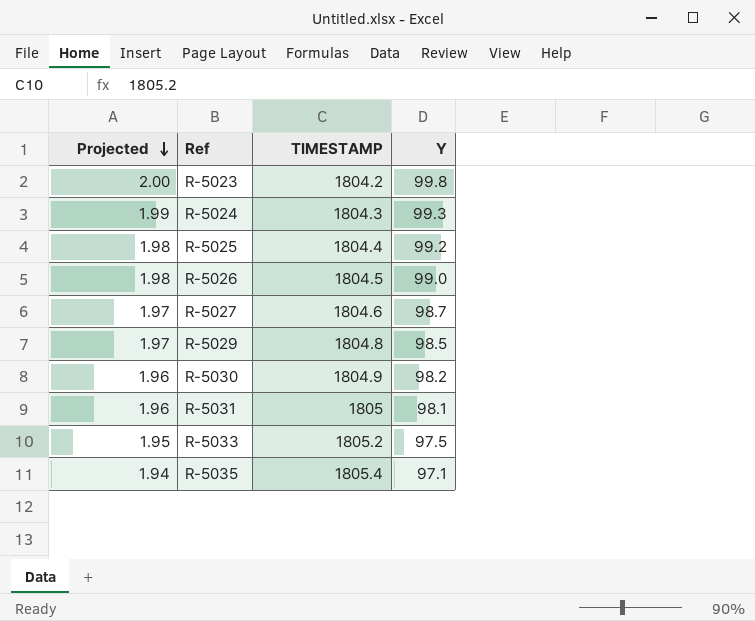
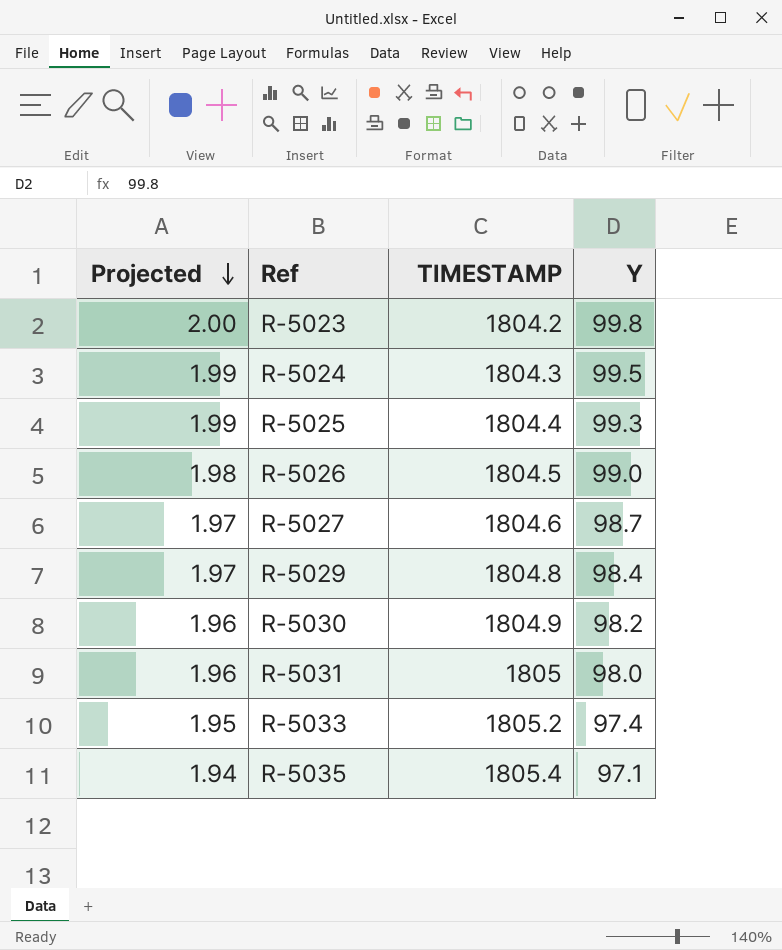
R-5024 | Y: 99.3 -> 99.5
R-5025 | Projected: 1.98 -> 1.99
R-5025 | Y: 99.2 -> 99.3
R-5029 | Y: 98.5 -> 98.4
R-5031 | Y: 98.1 -> 98.0
R-5033 | Y: 97.5 -> 97.4

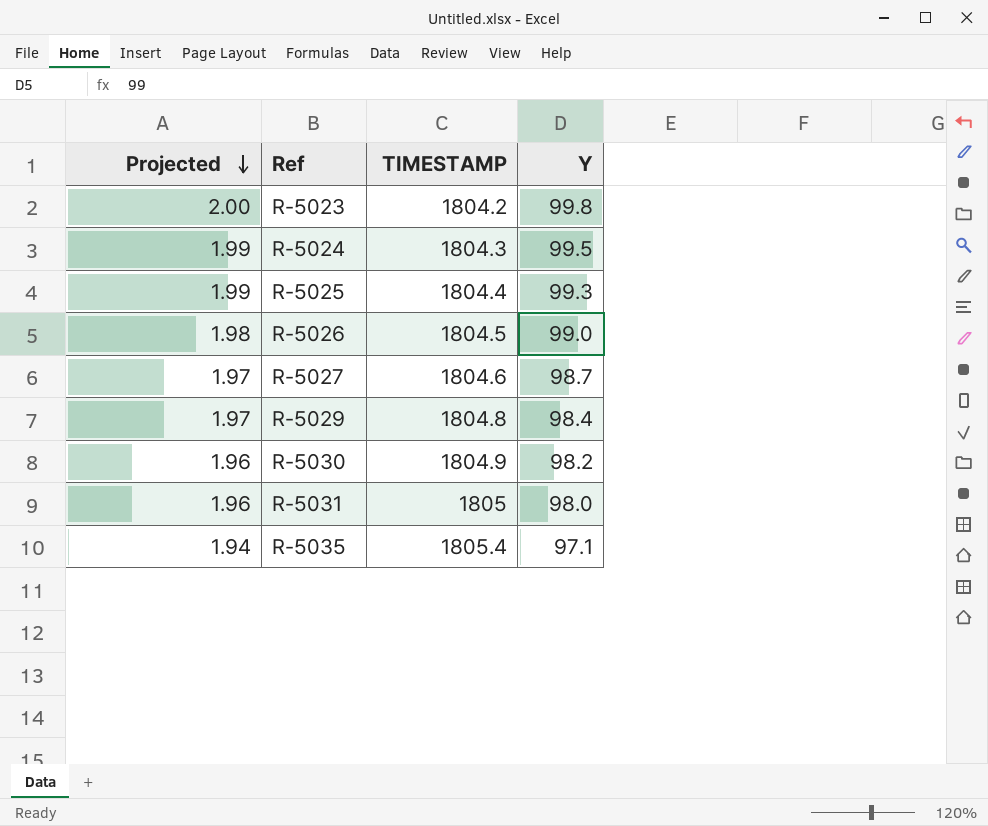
row R-5033: 1.95 | 1805.2 | 97.4 -> none

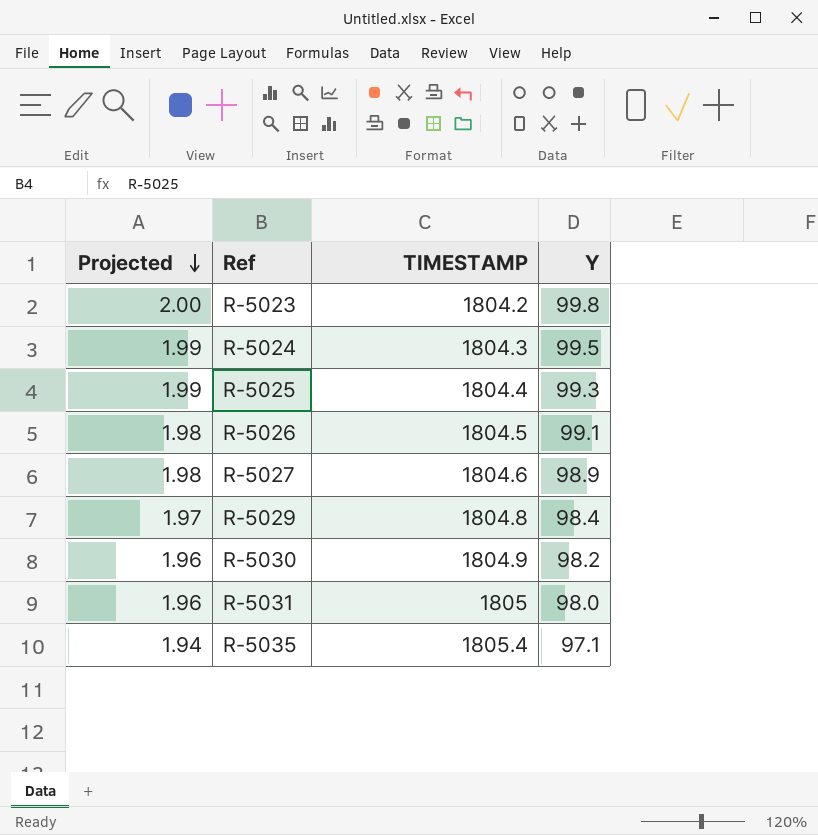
R-5026 | Y: 99.0 -> 99.1
R-5027 | Projected: 1.97 -> 1.98
R-5027 | Y: 98.7 -> 98.9

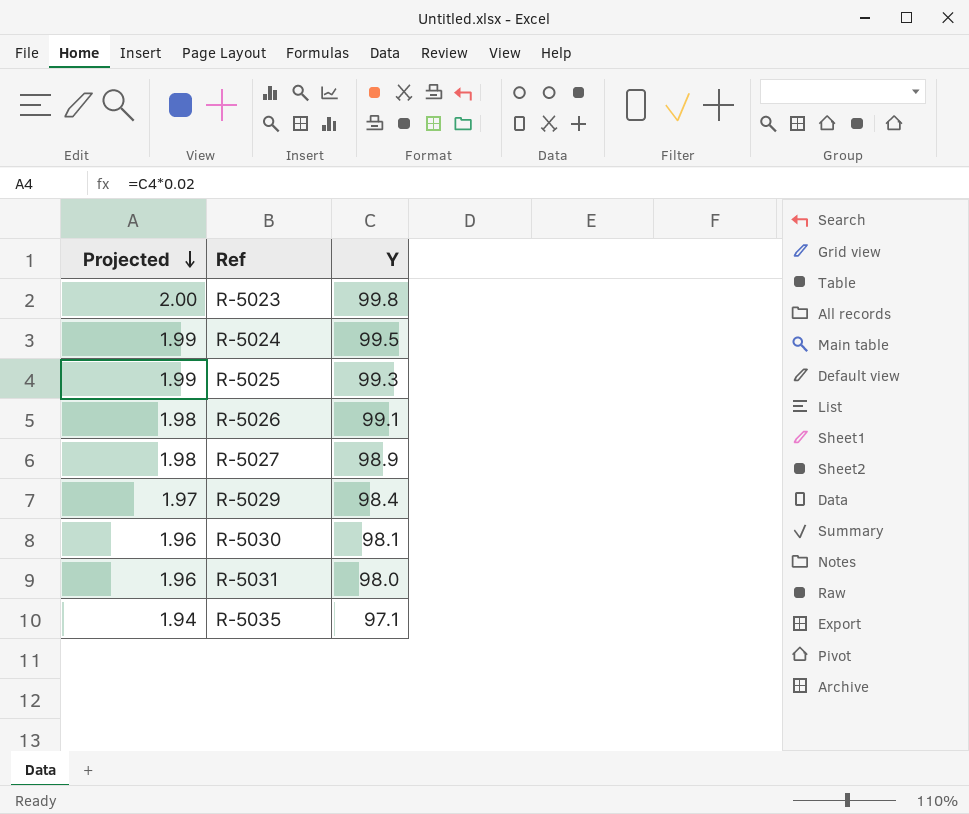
column TIMESTAMP | position: 3 -> none
R-5030 | Y: 98.2 -> 98.1

